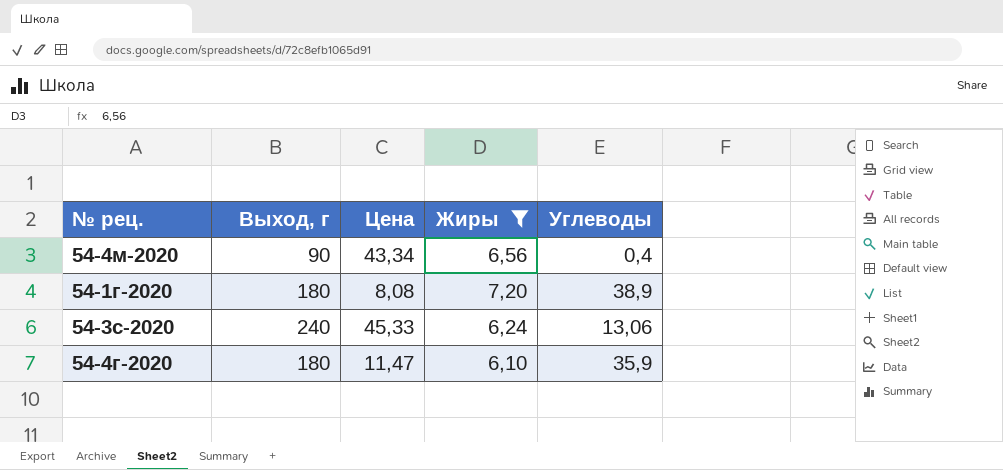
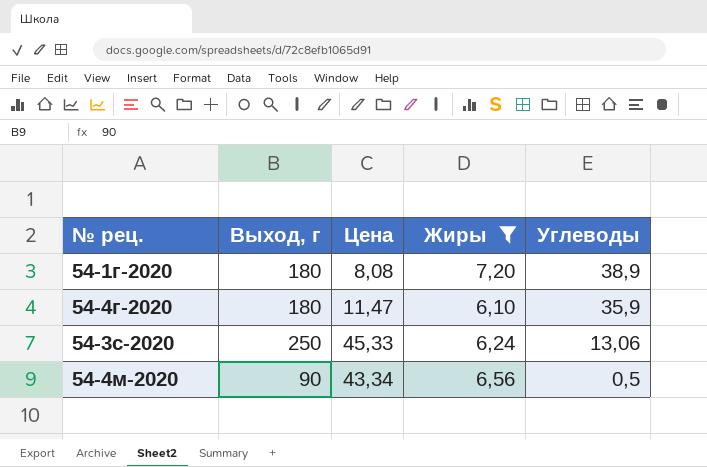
row order: none -> Углеводы descending
54-3с-2020 | Выход, г: 240 -> 250
54-4м-2020 | Углеводы: 0,4 -> 0,5

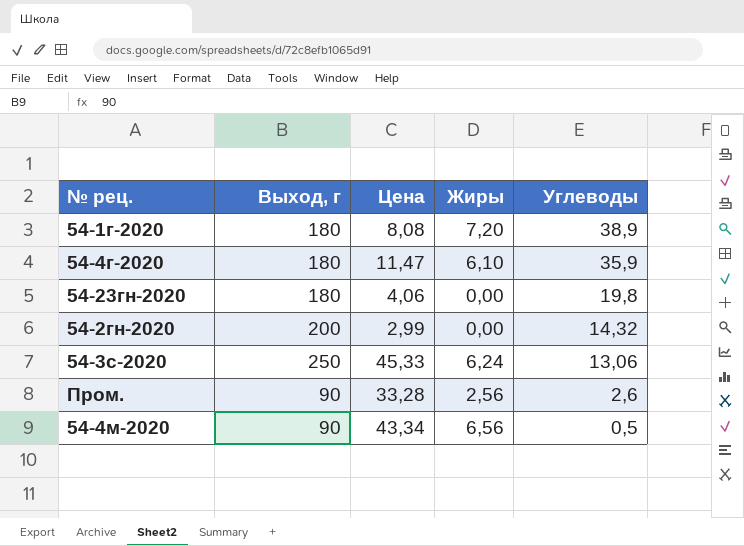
filter: Жиры >= 6,10 -> none

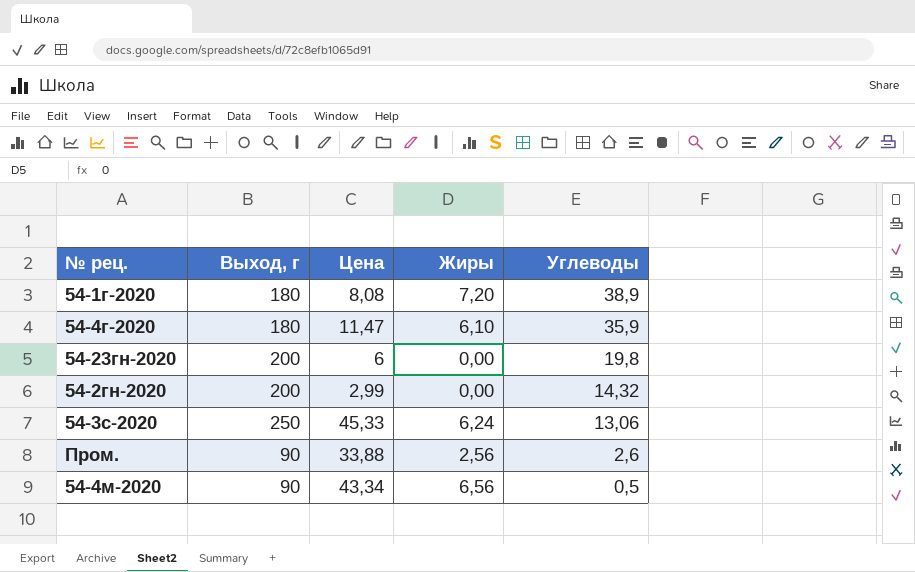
54-23гн-2020 | Выход, г: 180 -> 200
54-23гн-2020 | Цена: 4,06 -> 6
Пром. | Цена: 33,28 -> 33,88

